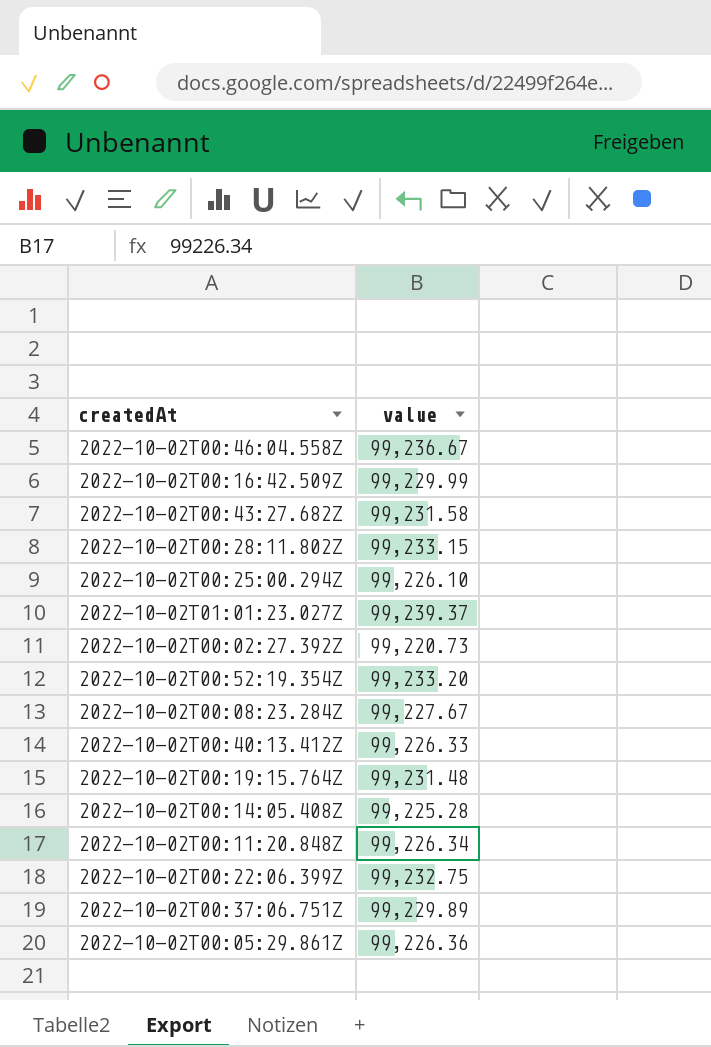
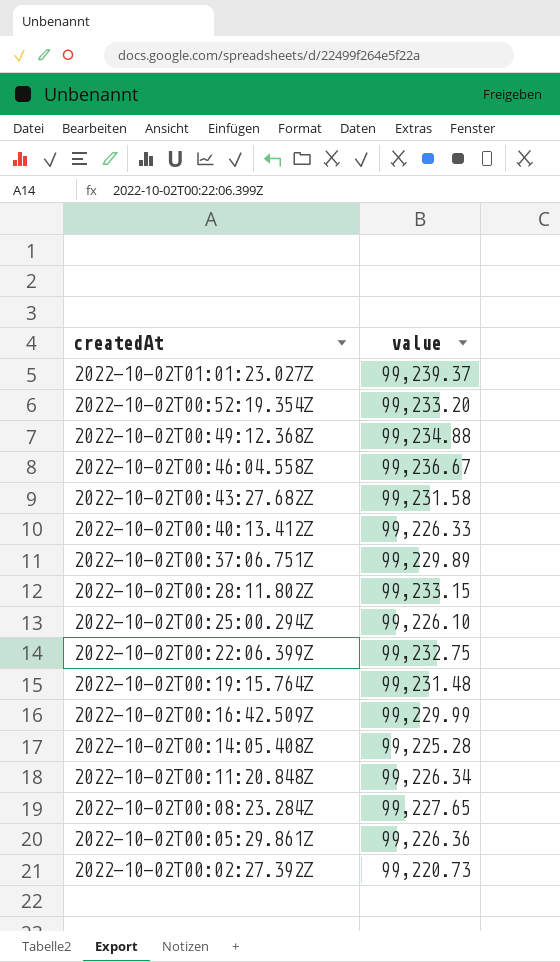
row order: none -> createdAt descending
row 2022-10-02T00:49:12.368Z: none -> 99,234.88
2022-10-02T00:08:23.284Z | value: 99,227.67 -> 99,227.65

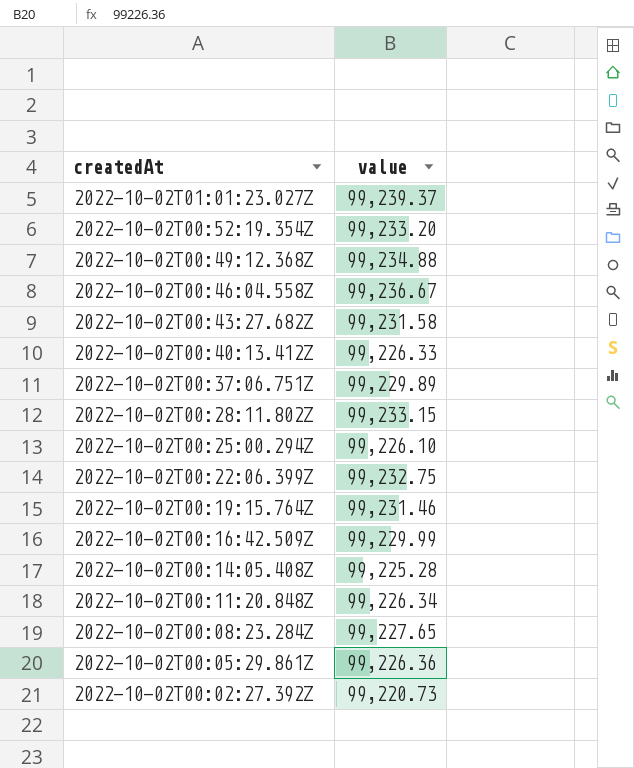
2022-10-02T00:19:15.764Z | value: 99,231.48 -> 99,231.46

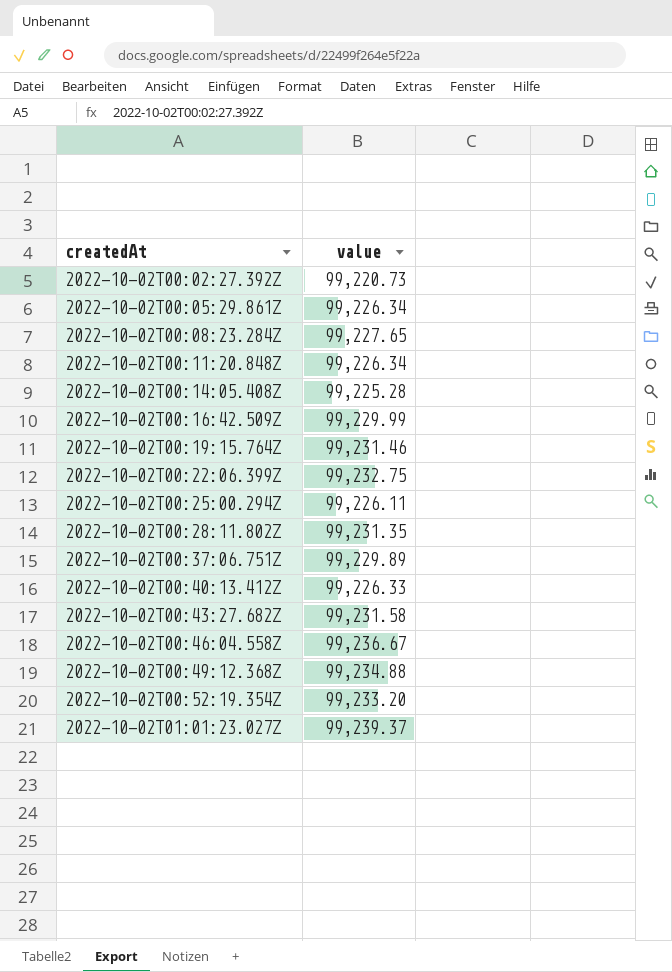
row order: createdAt descending -> createdAt ascending
2022-10-02T00:05:29.861Z | value: 99,226.36 -> 99,226.34
2022-10-02T00:25:00.294Z | value: 99,226.10 -> 99,226.11
2022-10-02T00:28:11.802Z | value: 99,233.15 -> 99,231.35

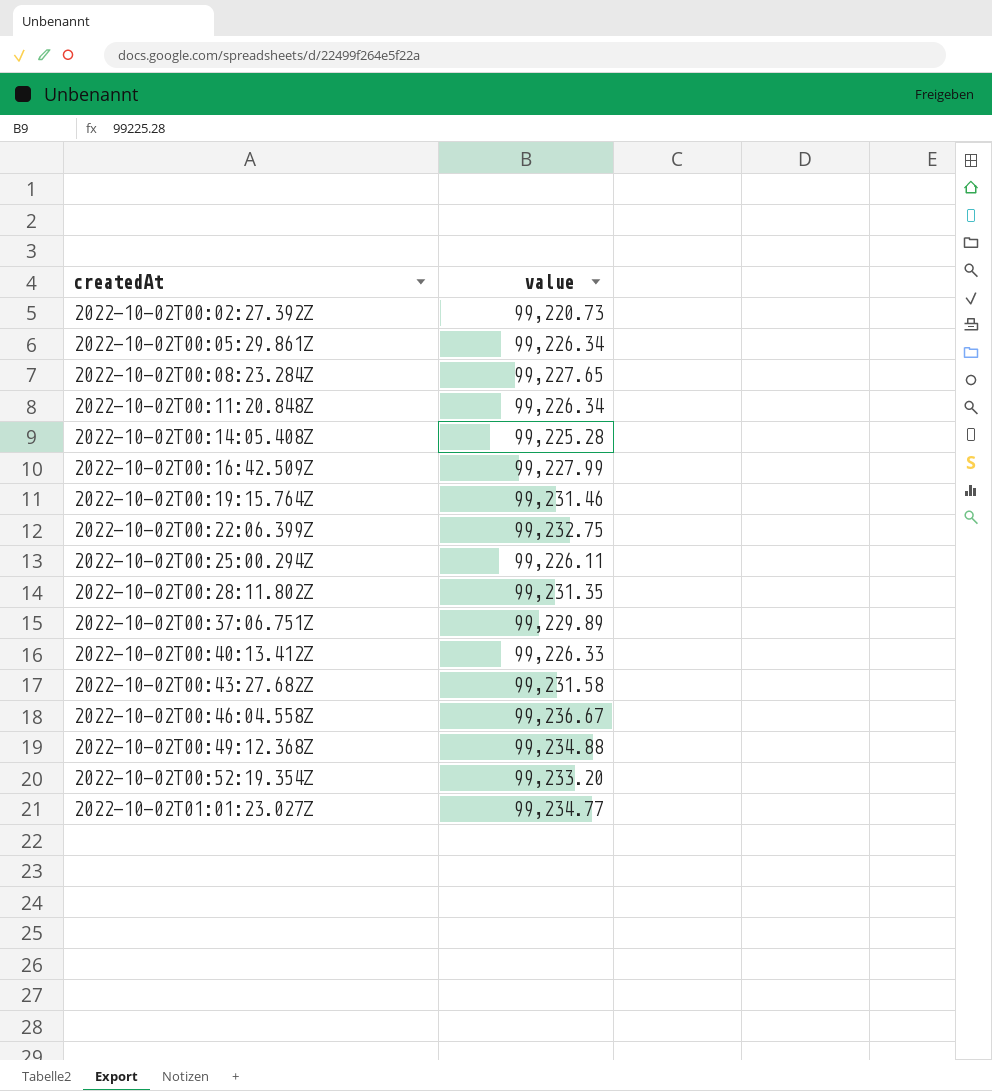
2022-10-02T00:16:42.509Z | value: 99,229.99 -> 99,227.99
2022-10-02T01:01:23.027Z | value: 99,239.37 -> 99,234.77

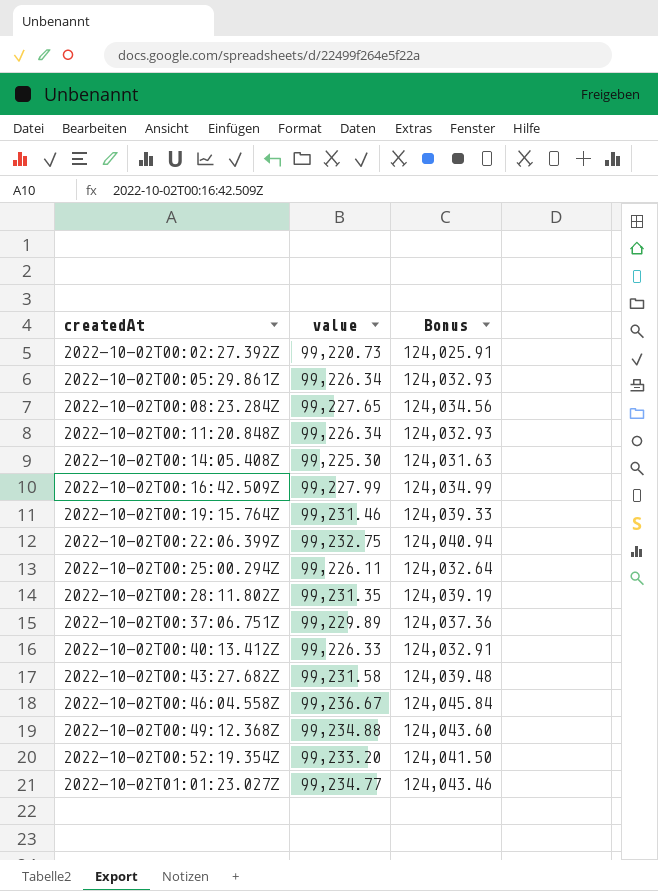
column Bonus | formula: none -> [value] * 1.25
2022-10-02T00:14:05.408Z | value: 99,225.28 -> 99,225.30

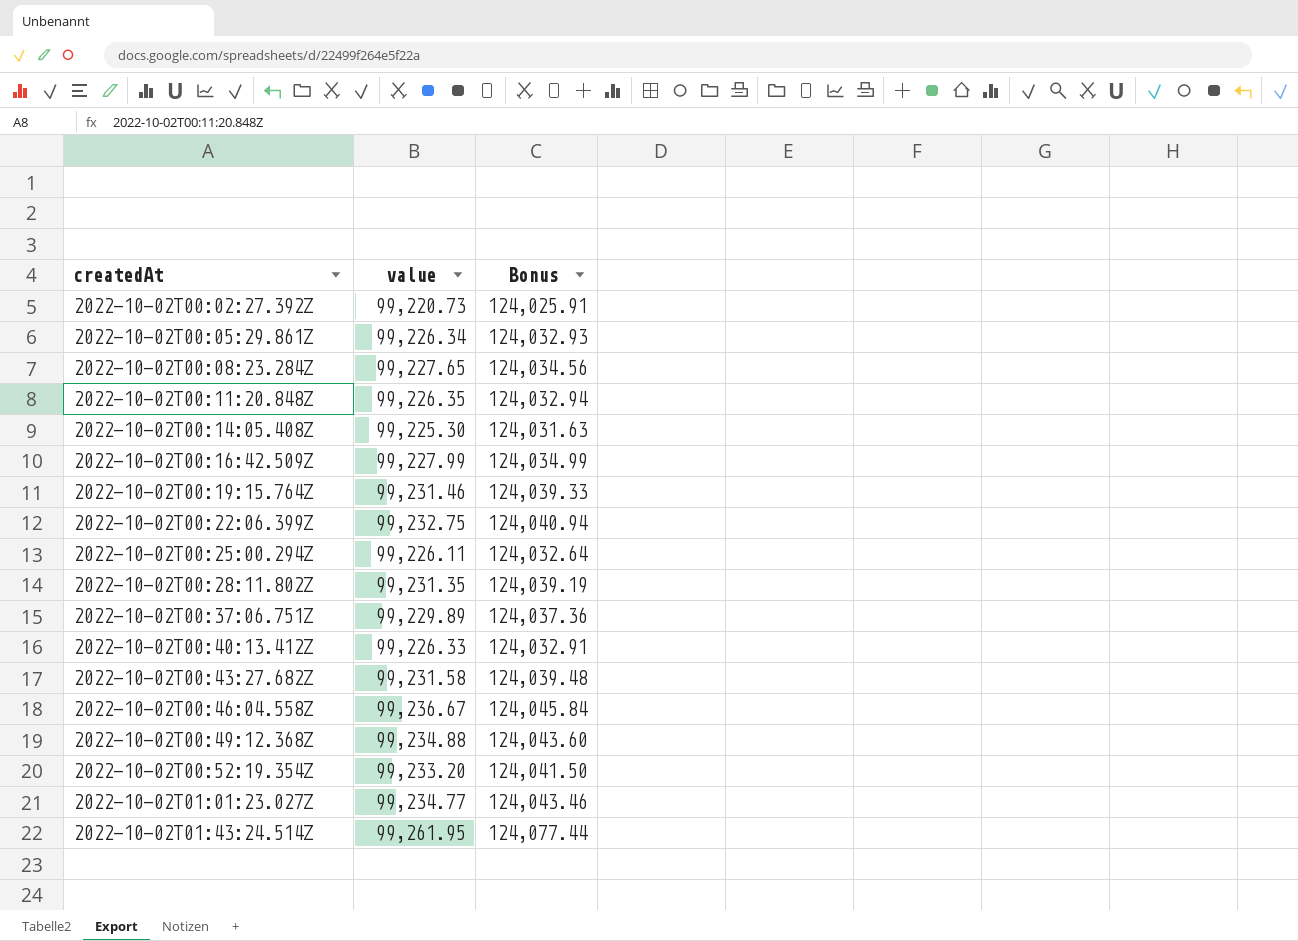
2022-10-02T00:11:20.848Z | value: 99,226.34 -> 99,226.35
2022-10-02T00:11:20.848Z | Bonus: 124,032.93 -> 124,032.94
row 2022-10-02T01:43:24.514Z: none -> 99,261.95 | 124,077.44

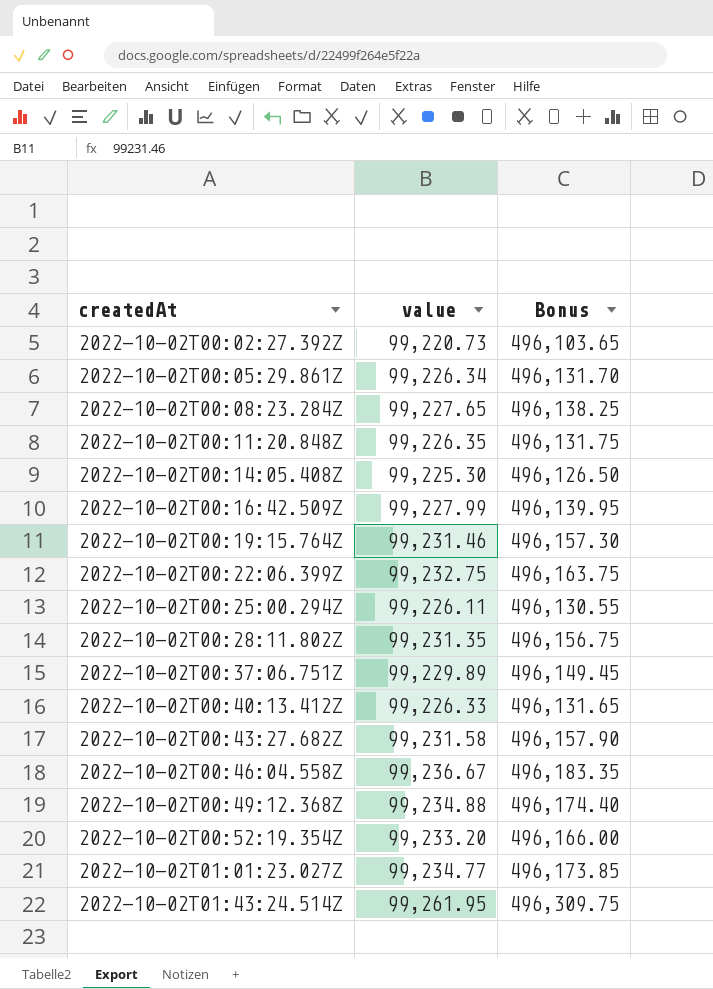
column Bonus | formula: [value] * 1.25 -> [value] * 5

